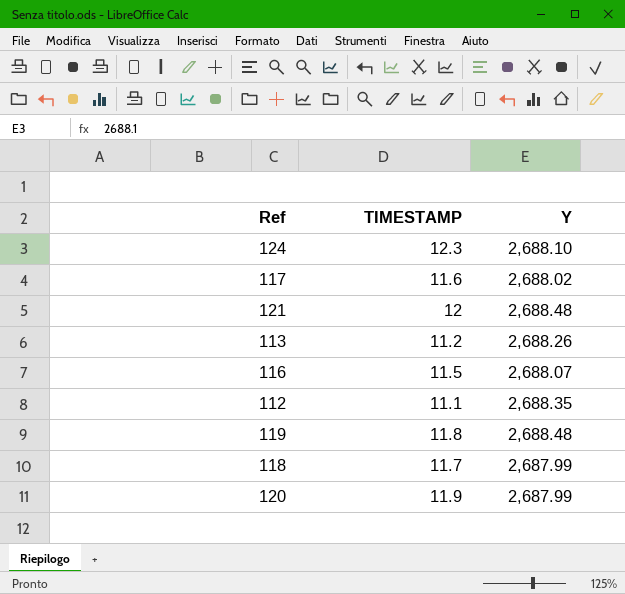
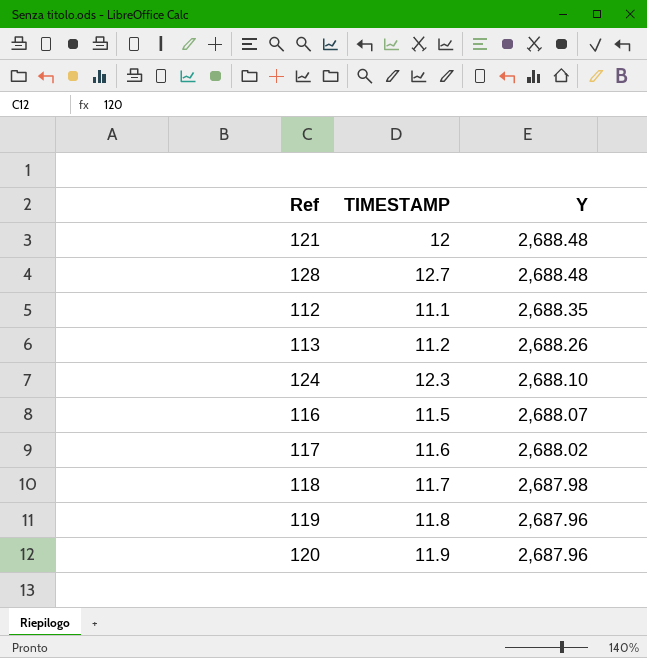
row order: none -> Y descending
row 128: none -> 12.7 | 2,688.48
118 | Y: 2,687.99 -> 2,687.98
119 | Y: 2,688.48 -> 2,687.96
120 | Y: 2,687.99 -> 2,687.96

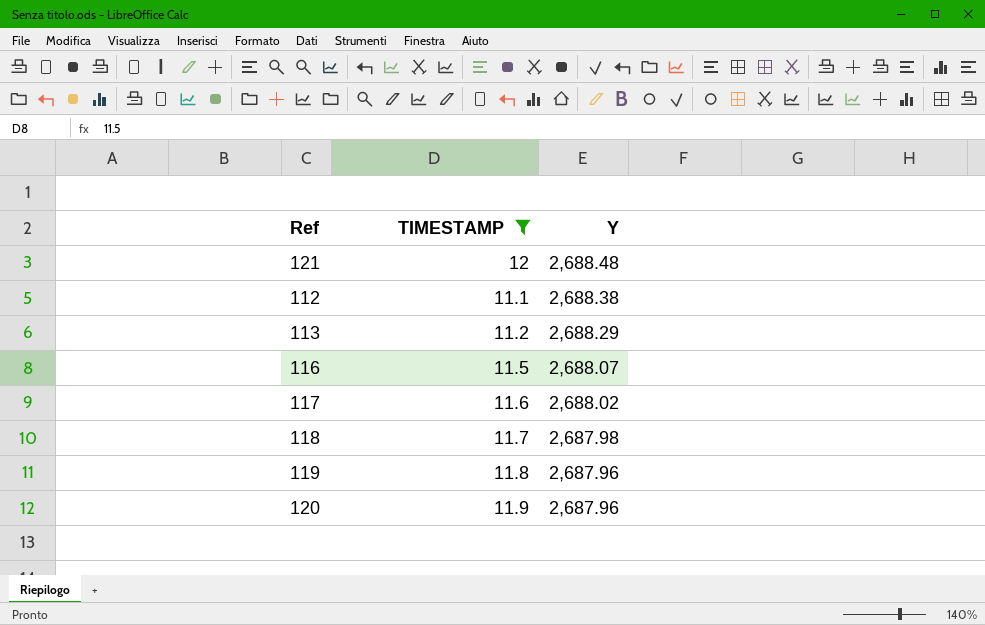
filter: none -> TIMESTAMP <= 12
112 | Y: 2,688.35 -> 2,688.38
113 | Y: 2,688.26 -> 2,688.29

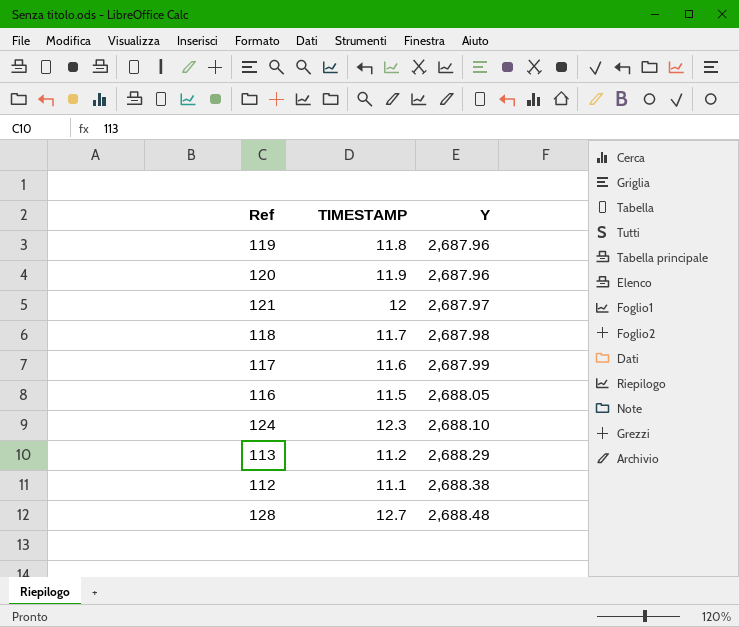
filter: TIMESTAMP <= 12 -> none
row order: Y descending -> Y ascending
121 | Y: 2,688.48 -> 2,687.97
117 | Y: 2,688.02 -> 2,687.99
116 | Y: 2,688.07 -> 2,688.05

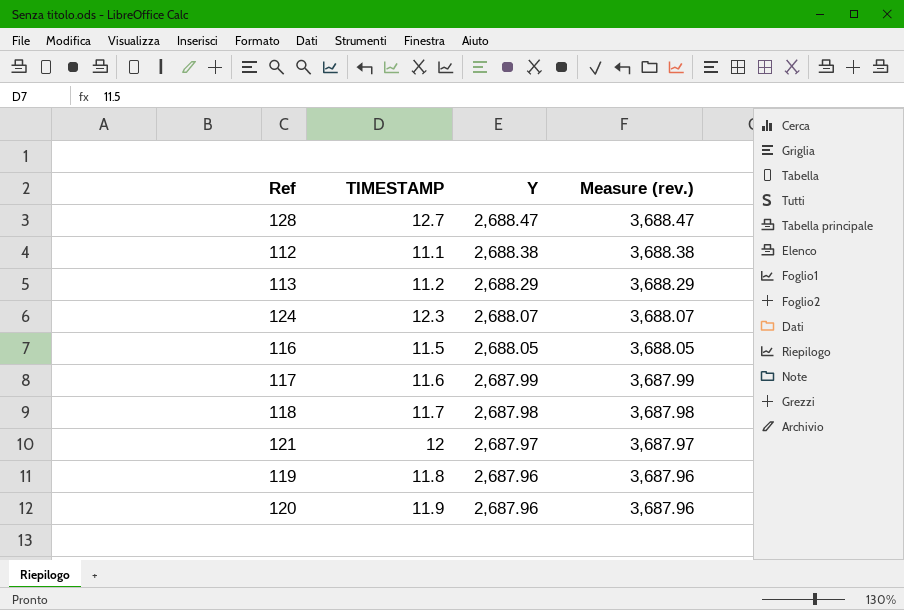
row order: Y ascending -> Y descending
column Measure (rev.) | formula: none -> [Y] + 1000
128 | Y: 2,688.48 -> 2,688.47
124 | Y: 2,688.10 -> 2,688.07

